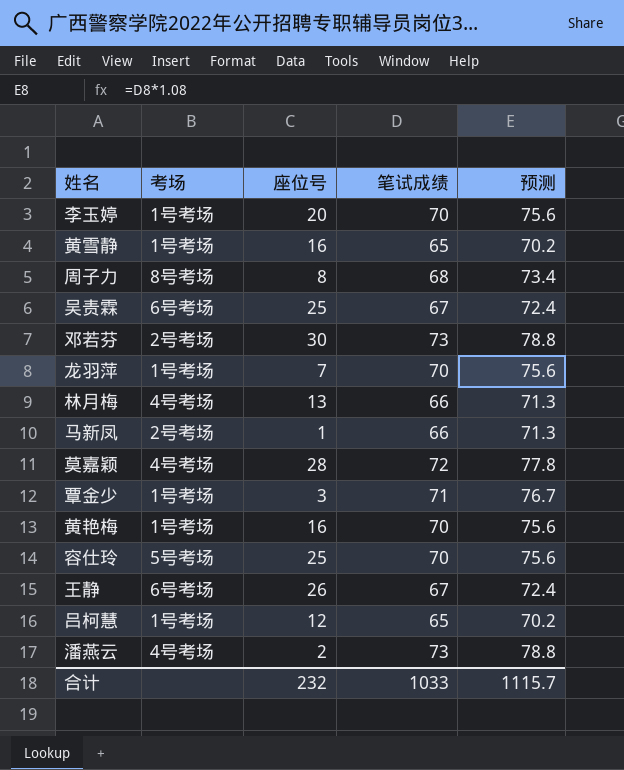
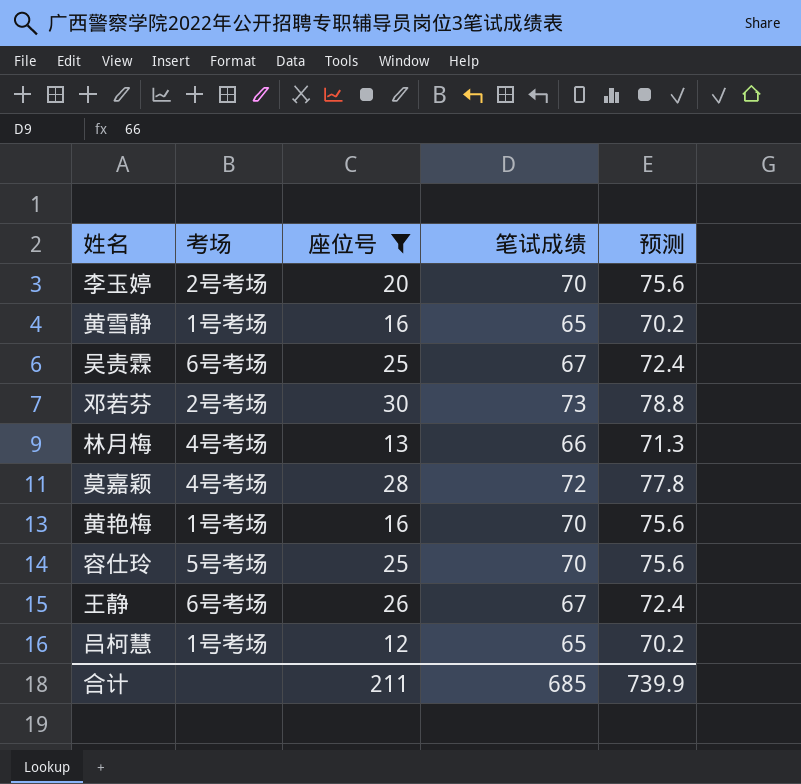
filter: none -> 座位号 >= 12
李玉婷 | 考场: 1号考场 -> 2号考场
合计 | 座位号: 232 -> 211
合计 | 笔试成绩: 1033 -> 685
合计 | 预测: 1115.7 -> 739.9

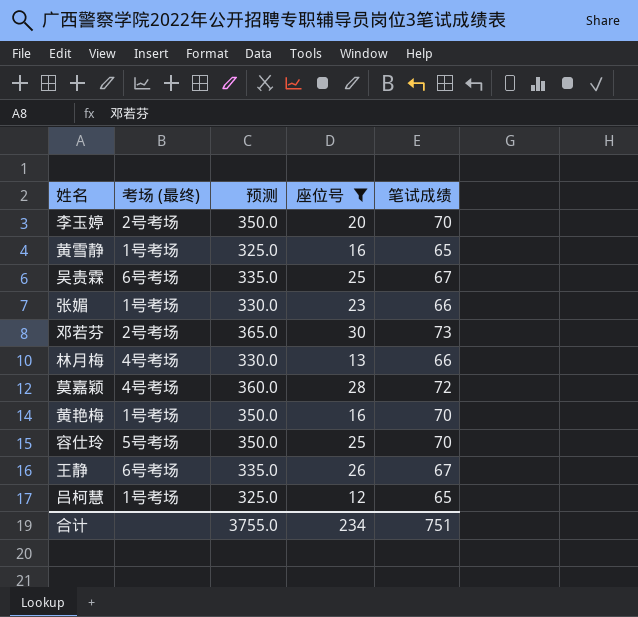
column name: 考场 -> 考场 (最终)
column 预测 | formula: [笔试成绩] * 1.08 -> [笔试成绩] * 5
column 预测 | position: 5 -> 3
row 张媚: none -> 1号考场 | 330.0 | 23 | 66
合计 | 预测: 739.9 -> 3755.0
合计 | 座位号: 211 -> 234
合计 | 笔试成绩: 685 -> 751

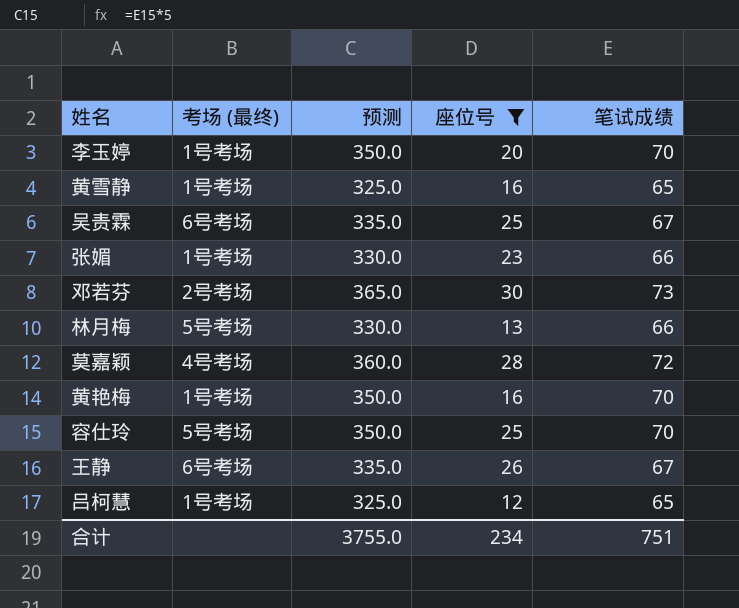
李玉婷 | 考场 (最终): 2号考场 -> 1号考场
林月梅 | 考场 (最终): 4号考场 -> 5号考场

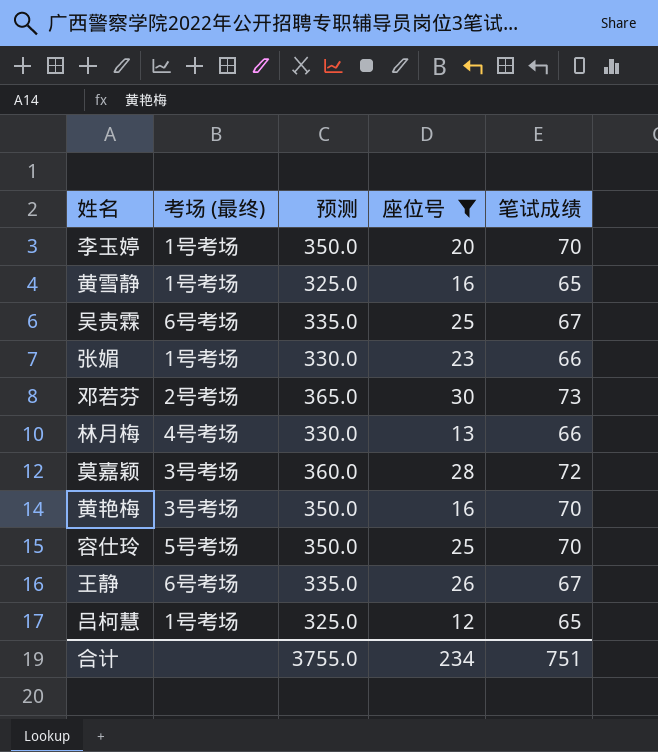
林月梅 | 考场 (最终): 5号考场 -> 4号考场
莫嘉颖 | 考场 (最终): 4号考场 -> 3号考场
黄艳梅 | 考场 (最终): 1号考场 -> 3号考场

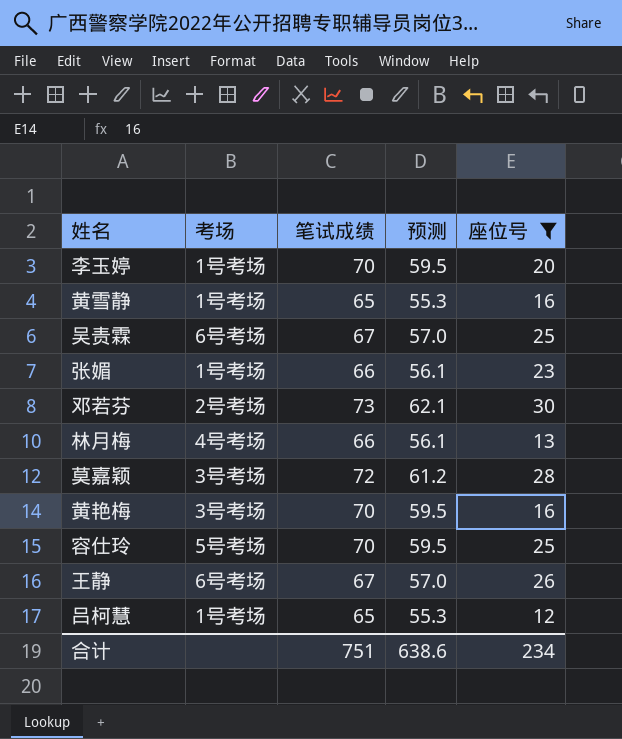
column name: 考场 (最终) -> 考场
column 笔试成绩 | position: 5 -> 3
column 预测 | formula: [笔试成绩] * 5 -> [笔试成绩] * 0.85
合计 | 预测: 3755.0 -> 638.6

